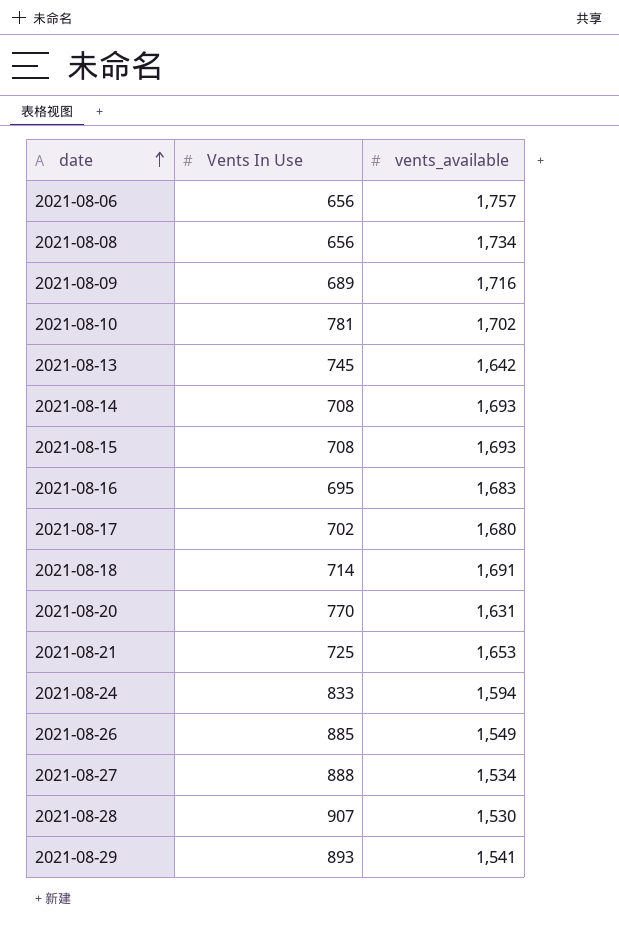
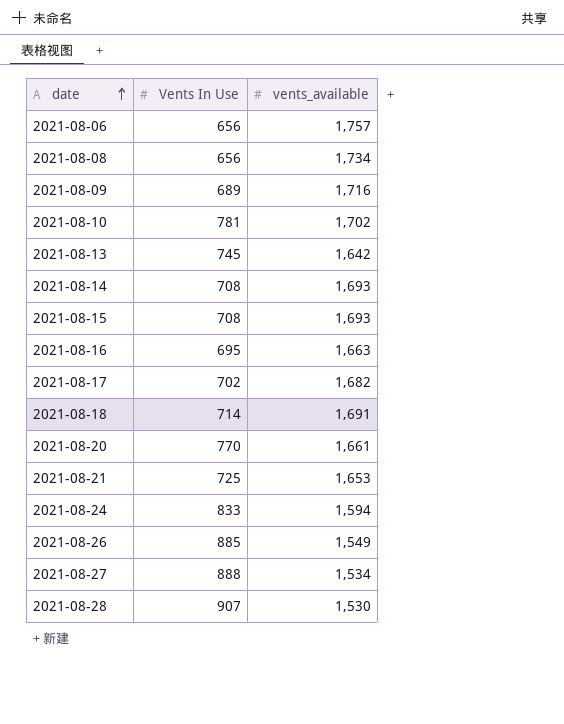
row 2021-08-29: 893 | 1,541 -> none
2021-08-16 | vents_available: 1,683 -> 1,663
2021-08-17 | vents_available: 1,680 -> 1,682
2021-08-20 | vents_available: 1,631 -> 1,661

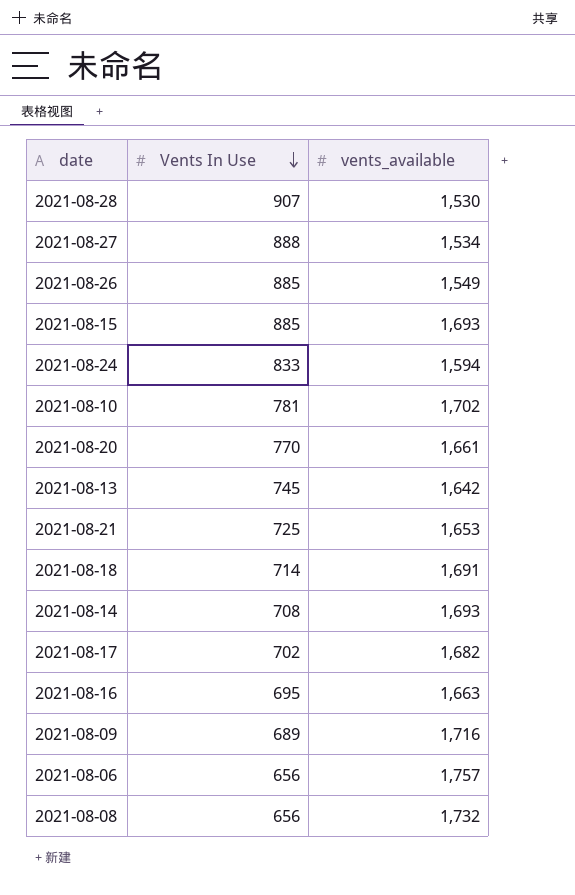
row order: date ascending -> Vents In Use descending
2021-08-15 | Vents In Use: 708 -> 885
2021-08-08 | vents_available: 1,734 -> 1,732

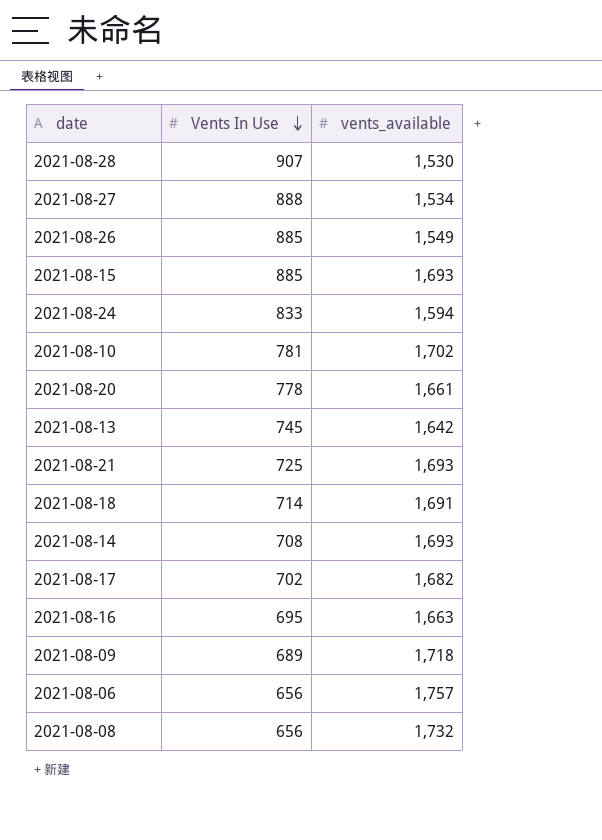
2021-08-20 | Vents In Use: 770 -> 778
2021-08-21 | vents_available: 1,653 -> 1,693
2021-08-09 | vents_available: 1,716 -> 1,718

